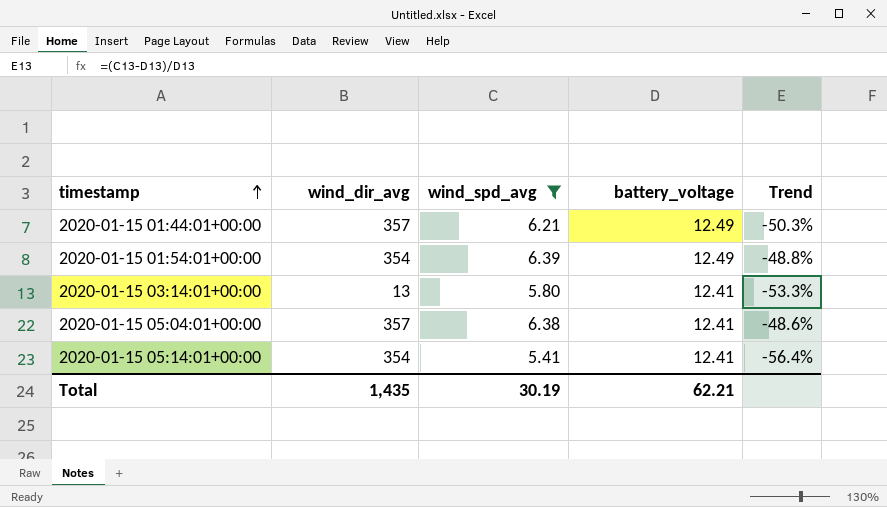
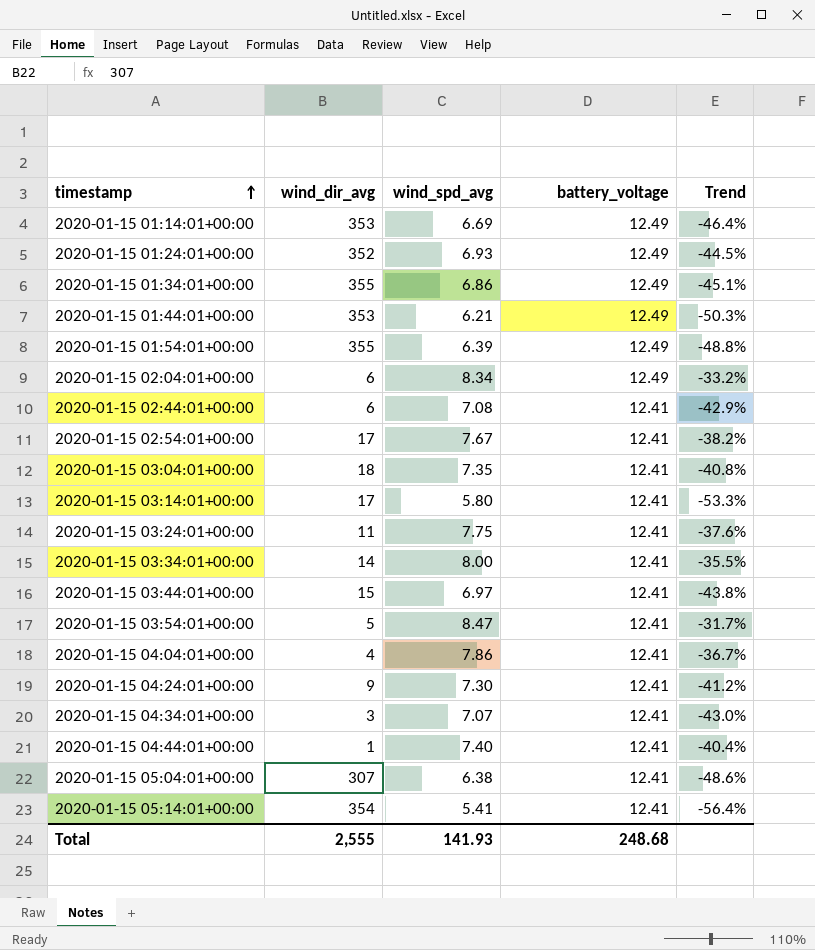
filter: wind_spd_avg <= 6.39 -> none
2020-01-15 01:44:01+00:00 | wind_dir_avg: 357 -> 353
2020-01-15 01:54:01+00:00 | wind_dir_avg: 354 -> 355
2020-01-15 03:14:01+00:00 | wind_dir_avg: 13 -> 17
2020-01-15 05:04:01+00:00 | wind_dir_avg: 357 -> 307
Total | wind_dir_avg: 1,435 -> 2,555
Total | wind_spd_avg: 30.19 -> 141.93
Total | battery_voltage: 62.21 -> 248.68

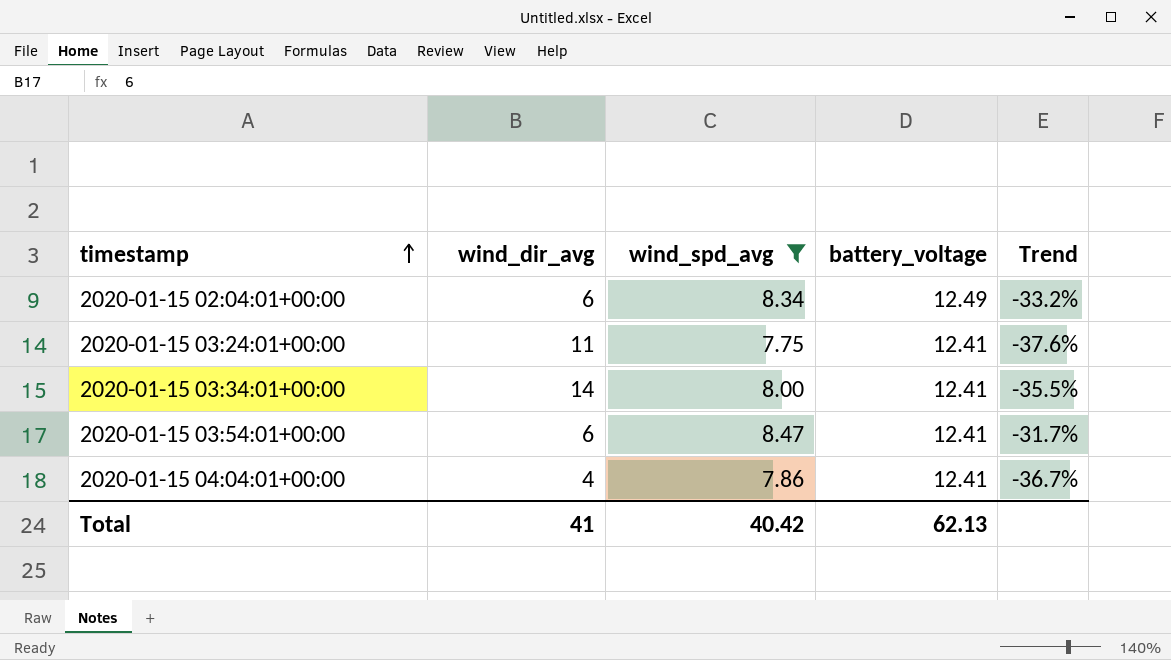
filter: none -> wind_spd_avg >= 7.75
2020-01-15 03:54:01+00:00 | wind_dir_avg: 5 -> 6
Total | wind_dir_avg: 2,555 -> 41
Total | wind_spd_avg: 141.93 -> 40.42
Total | battery_voltage: 248.68 -> 62.13

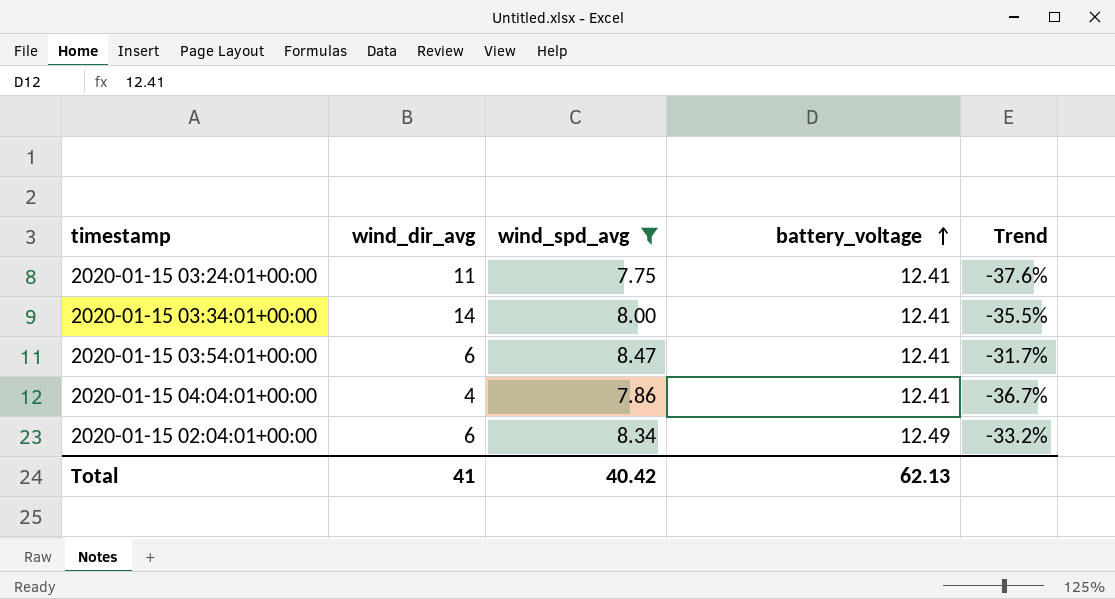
row order: timestamp ascending -> battery_voltage ascending

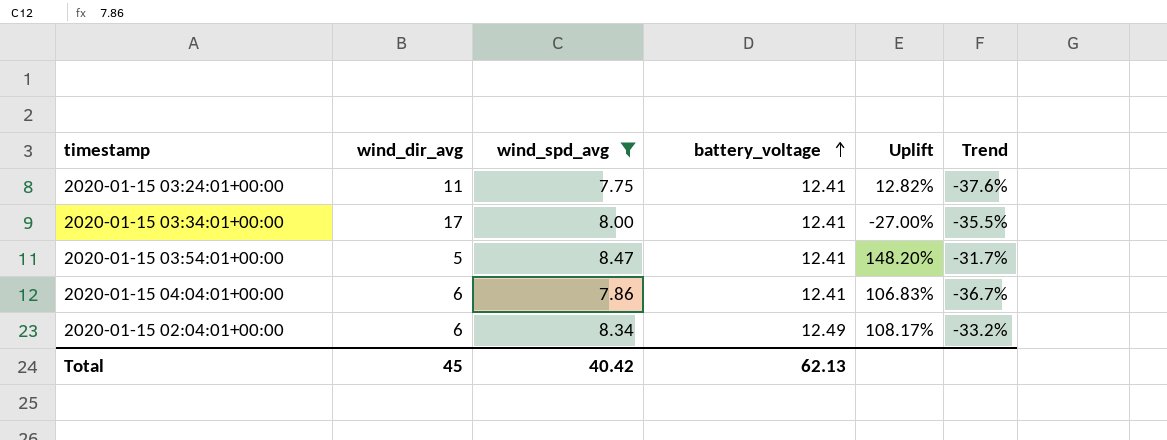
column Uplift | formula: none -> ([battery_voltage] - [wind_dir_avg]) / [wind_dir_avg]
2020-01-15 03:34:01+00:00 | wind_dir_avg: 14 -> 17
2020-01-15 03:54:01+00:00 | wind_dir_avg: 6 -> 5
2020-01-15 04:04:01+00:00 | wind_dir_avg: 4 -> 6
Total | wind_dir_avg: 41 -> 45

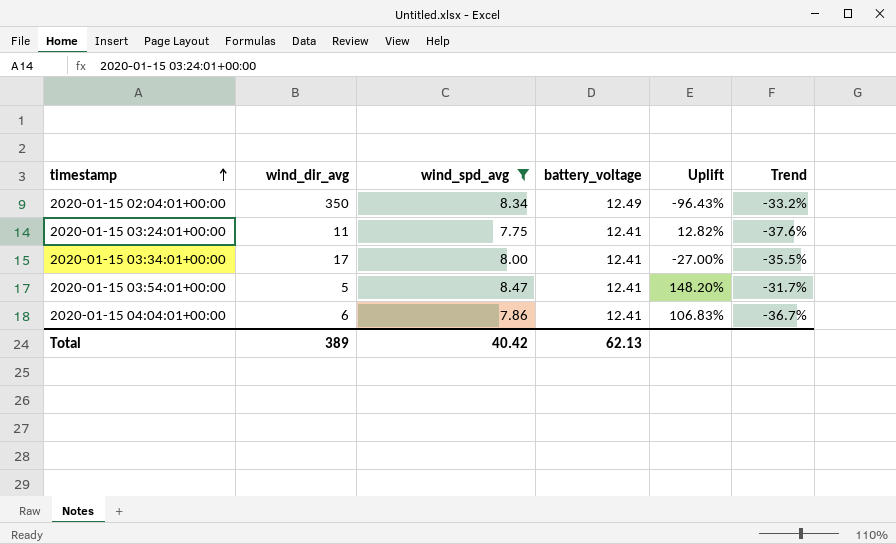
row order: battery_voltage ascending -> timestamp ascending
2020-01-15 02:04:01+00:00 | wind_dir_avg: 6 -> 350
2020-01-15 02:04:01+00:00 | Uplift: 108.17% -> -96.43%
Total | wind_dir_avg: 45 -> 389

